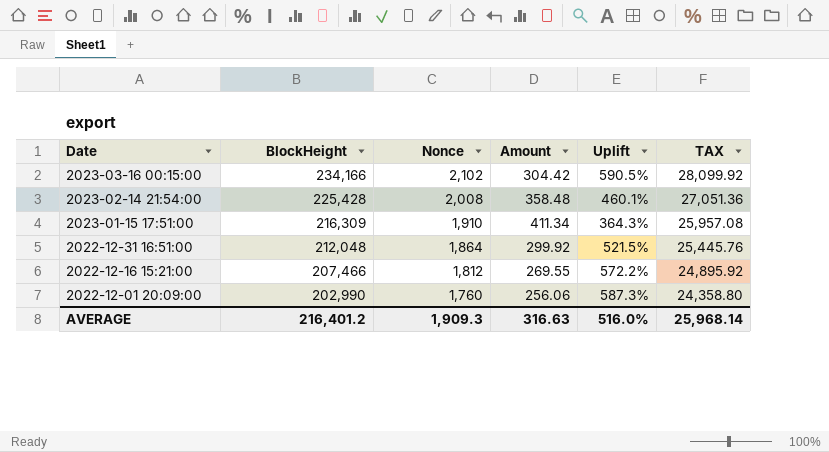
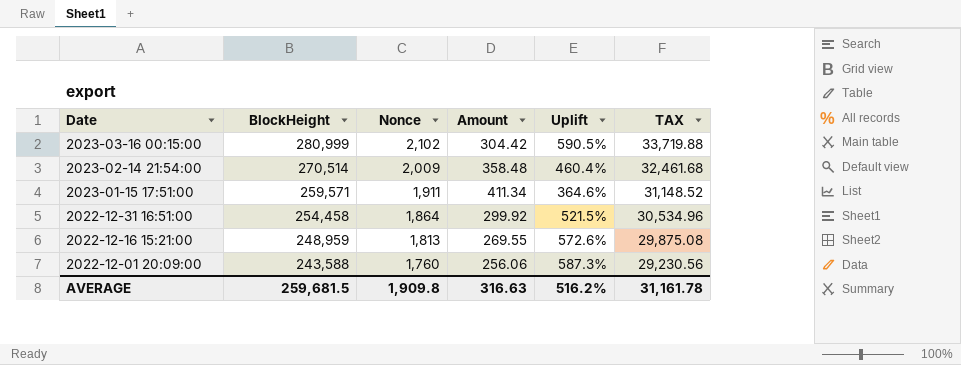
2023-03-16 00:15:00 | BlockHeight: 234,166 -> 280,999
2023-03-16 00:15:00 | TAX: 28,099.92 -> 33,719.88
2023-02-14 21:54:00 | BlockHeight: 225,428 -> 270,514
2023-02-14 21:54:00 | Nonce: 2,008 -> 2,009
2023-02-14 21:54:00 | Uplift: 460.1% -> 460.4%
2023-02-14 21:54:00 | TAX: 27,051.36 -> 32,461.68
2023-01-15 17:51:00 | BlockHeight: 216,309 -> 259,571
2023-01-15 17:51:00 | Nonce: 1,910 -> 1,911
2023-01-15 17:51:00 | Uplift: 364.3% -> 364.6%
2023-01-15 17:51:00 | TAX: 25,957.08 -> 31,148.52
2022-12-31 16:51:00 | BlockHeight: 212,048 -> 254,458
2022-12-31 16:51:00 | TAX: 25,445.76 -> 30,534.96
2022-12-16 15:21:00 | BlockHeight: 207,466 -> 248,959
2022-12-16 15:21:00 | Nonce: 1,812 -> 1,813
2022-12-16 15:21:00 | Uplift: 572.2% -> 572.6%
2022-12-16 15:21:00 | TAX: 24,895.92 -> 29,875.08
2022-12-01 20:09:00 | BlockHeight: 202,990 -> 243,588
2022-12-01 20:09:00 | TAX: 24,358.80 -> 29,230.56
AVERAGE | BlockHeight: 216,401.2 -> 259,681.5
AVERAGE | Nonce: 1,909.3 -> 1,909.8
AVERAGE | Uplift: 516.0% -> 516.2%
AVERAGE | TAX: 25,968.14 -> 31,161.78

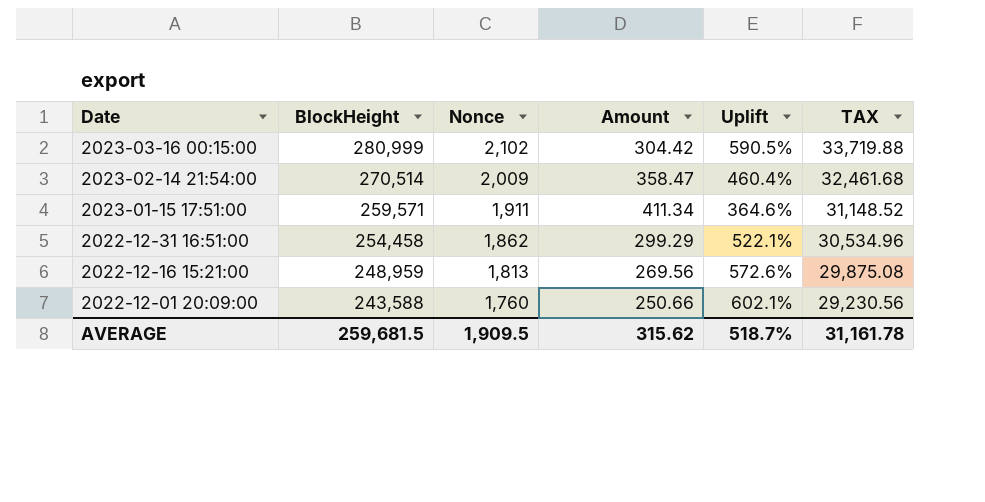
2023-02-14 21:54:00 | Amount: 358.48 -> 358.47
2022-12-31 16:51:00 | Nonce: 1,864 -> 1,862
2022-12-31 16:51:00 | Amount: 299.92 -> 299.29
2022-12-31 16:51:00 | Uplift: 521.5% -> 522.1%
2022-12-16 15:21:00 | Amount: 269.55 -> 269.56
2022-12-01 20:09:00 | Amount: 256.06 -> 250.66
2022-12-01 20:09:00 | Uplift: 587.3% -> 602.1%
AVERAGE | Nonce: 1,909.8 -> 1,909.5
AVERAGE | Amount: 316.63 -> 315.62
AVERAGE | Uplift: 516.2% -> 518.7%

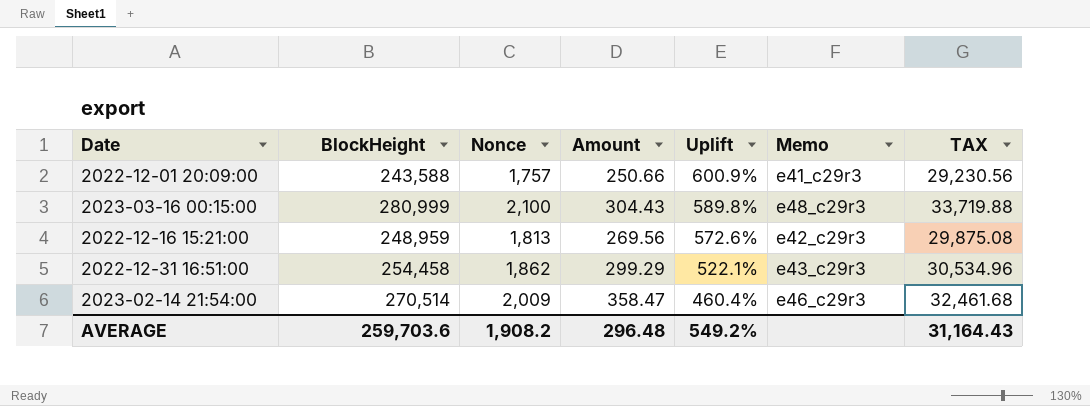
row order: Date descending -> Uplift descending
column Memo | position: none -> 6
row 2023-01-15 17:51:00: 259,571 | 1,911 | 411.34 | 364.6% | 31,148.52 -> none
2022-12-01 20:09:00 | Nonce: 1,760 -> 1,757
2022-12-01 20:09:00 | Uplift: 602.1% -> 600.9%
2023-03-16 00:15:00 | Nonce: 2,102 -> 2,100
2023-03-16 00:15:00 | Amount: 304.42 -> 304.43
2023-03-16 00:15:00 | Uplift: 590.5% -> 589.8%
AVERAGE | BlockHeight: 259,681.5 -> 259,703.6
AVERAGE | Nonce: 1,909.5 -> 1,908.2
AVERAGE | Amount: 315.62 -> 296.48
AVERAGE | Uplift: 518.7% -> 549.2%
AVERAGE | TAX: 31,161.78 -> 31,164.43

